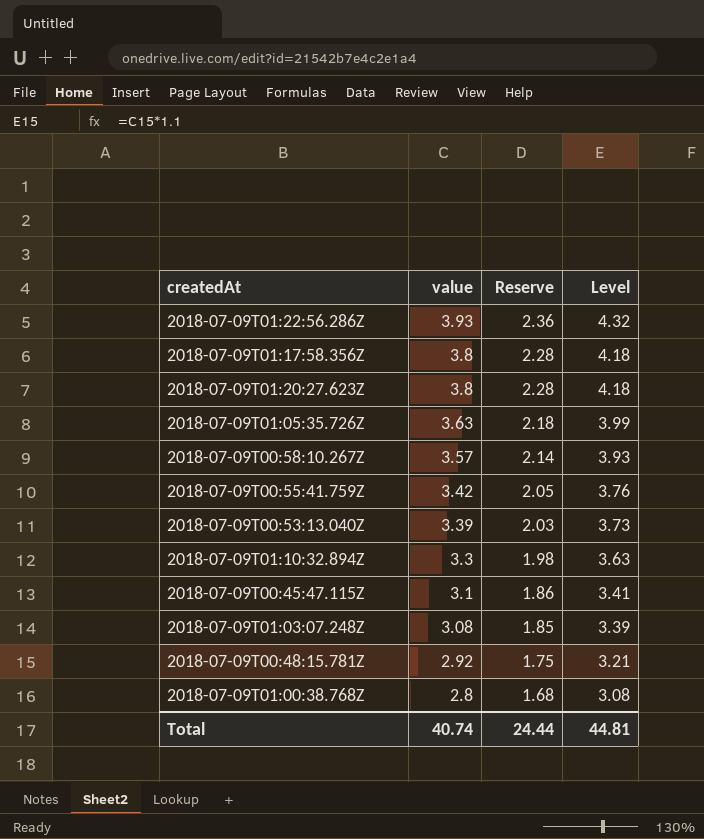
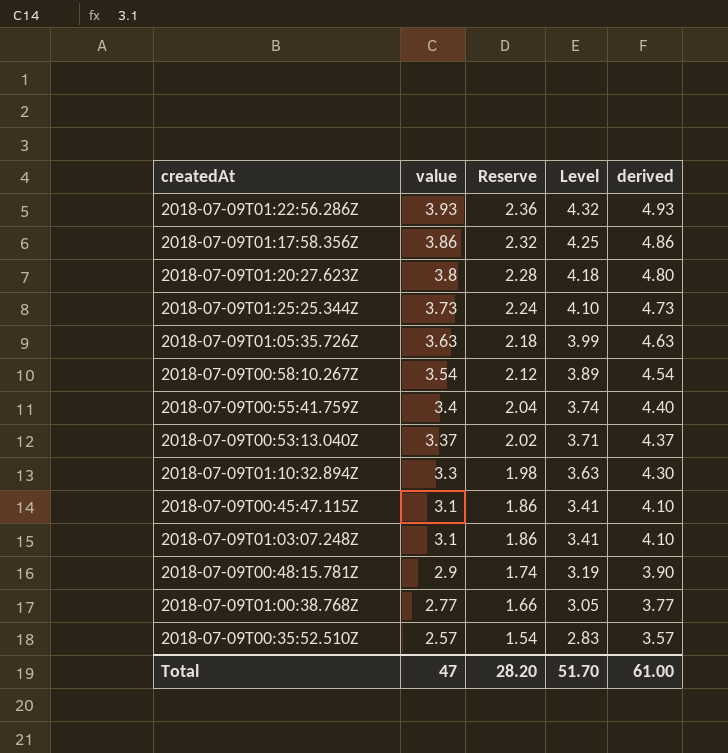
column derived | formula: none -> [value] + 1
2018-07-09T01:17:58.356Z | value: 3.8 -> 3.86
2018-07-09T01:17:58.356Z | Reserve: 2.28 -> 2.32
2018-07-09T01:17:58.356Z | Level: 4.18 -> 4.25
row 2018-07-09T01:25:25.344Z: none -> 3.73 | 2.24 | 4.10 | 4.73
2018-07-09T00:58:10.267Z | value: 3.57 -> 3.54
2018-07-09T00:58:10.267Z | Reserve: 2.14 -> 2.12
2018-07-09T00:58:10.267Z | Level: 3.93 -> 3.89
2018-07-09T00:55:41.759Z | value: 3.42 -> 3.4
2018-07-09T00:55:41.759Z | Reserve: 2.05 -> 2.04
2018-07-09T00:55:41.759Z | Level: 3.76 -> 3.74
2018-07-09T00:53:13.040Z | value: 3.39 -> 3.37
2018-07-09T00:53:13.040Z | Reserve: 2.03 -> 2.02
2018-07-09T00:53:13.040Z | Level: 3.73 -> 3.71
2018-07-09T01:03:07.248Z | value: 3.08 -> 3.1
2018-07-09T01:03:07.248Z | Reserve: 1.85 -> 1.86
2018-07-09T01:03:07.248Z | Level: 3.39 -> 3.41
2018-07-09T00:48:15.781Z | value: 2.92 -> 2.9
2018-07-09T00:48:15.781Z | Reserve: 1.75 -> 1.74
2018-07-09T00:48:15.781Z | Level: 3.21 -> 3.19
2018-07-09T01:00:38.768Z | value: 2.8 -> 2.77
2018-07-09T01:00:38.768Z | Reserve: 1.68 -> 1.66
2018-07-09T01:00:38.768Z | Level: 3.08 -> 3.05
row 2018-07-09T00:35:52.510Z: none -> 2.57 | 1.54 | 2.83 | 3.57
Total | value: 40.74 -> 47
Total | Reserve: 24.44 -> 28.20
Total | Level: 44.81 -> 51.70

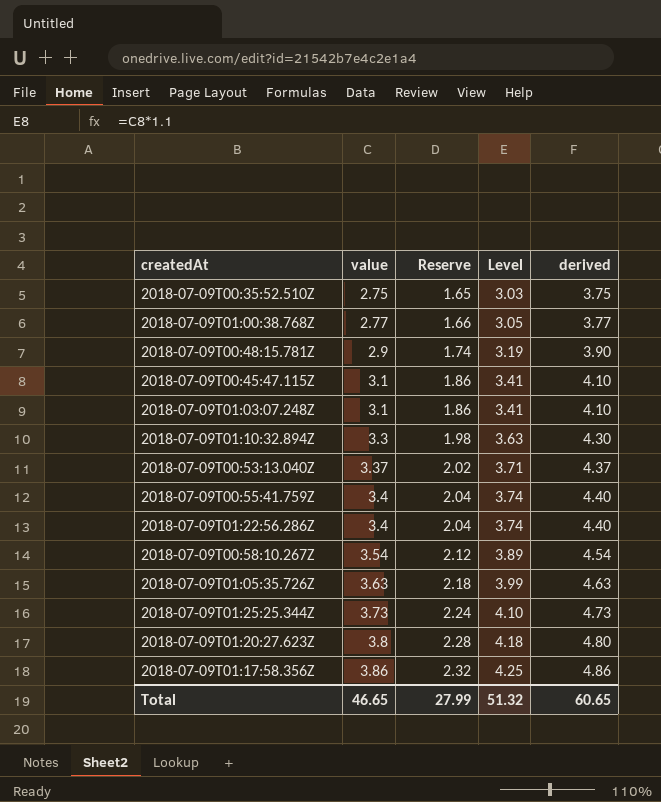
row order: value descending -> value ascending
2018-07-09T00:35:52.510Z | value: 2.57 -> 2.75
2018-07-09T00:35:52.510Z | Reserve: 1.54 -> 1.65
2018-07-09T00:35:52.510Z | Level: 2.83 -> 3.03
2018-07-09T00:35:52.510Z | derived: 3.57 -> 3.75
2018-07-09T01:22:56.286Z | value: 3.93 -> 3.4
2018-07-09T01:22:56.286Z | Reserve: 2.36 -> 2.04
2018-07-09T01:22:56.286Z | Level: 4.32 -> 3.74
2018-07-09T01:22:56.286Z | derived: 4.93 -> 4.40
Total | value: 47 -> 46.65
Total | Reserve: 28.20 -> 27.99
Total | Level: 51.70 -> 51.32
Total | derived: 61.00 -> 60.65

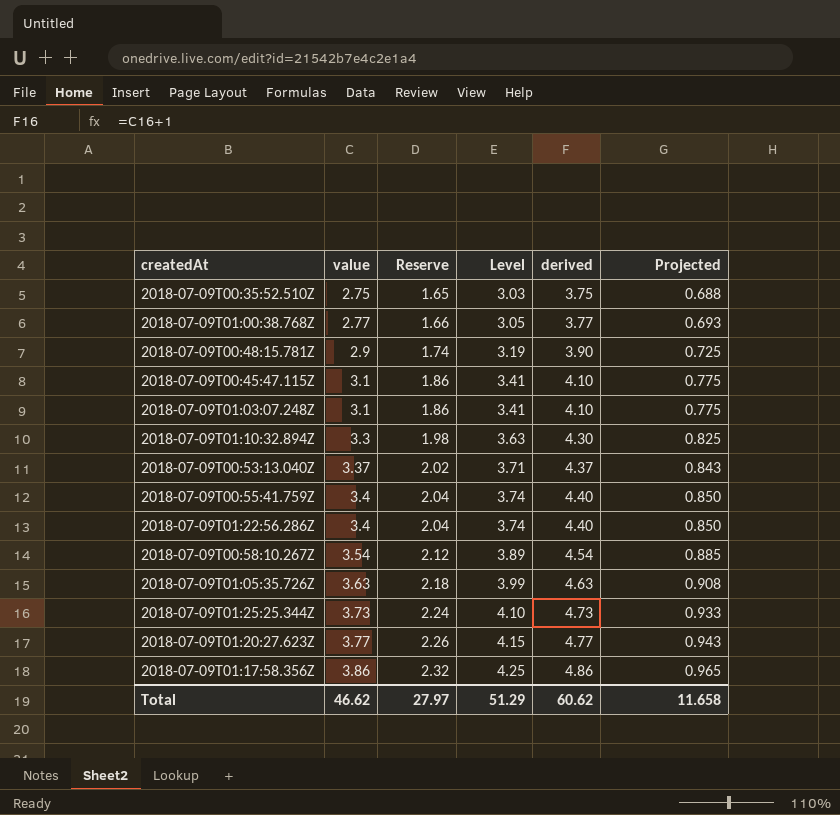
column Projected | formula: none -> [value] * 0.25
2018-07-09T01:20:27.623Z | value: 3.8 -> 3.77
2018-07-09T01:20:27.623Z | Reserve: 2.28 -> 2.26
2018-07-09T01:20:27.623Z | Level: 4.18 -> 4.15
2018-07-09T01:20:27.623Z | derived: 4.80 -> 4.77
Total | value: 46.65 -> 46.62
Total | Reserve: 27.99 -> 27.97
Total | Level: 51.32 -> 51.29
Total | derived: 60.65 -> 60.62

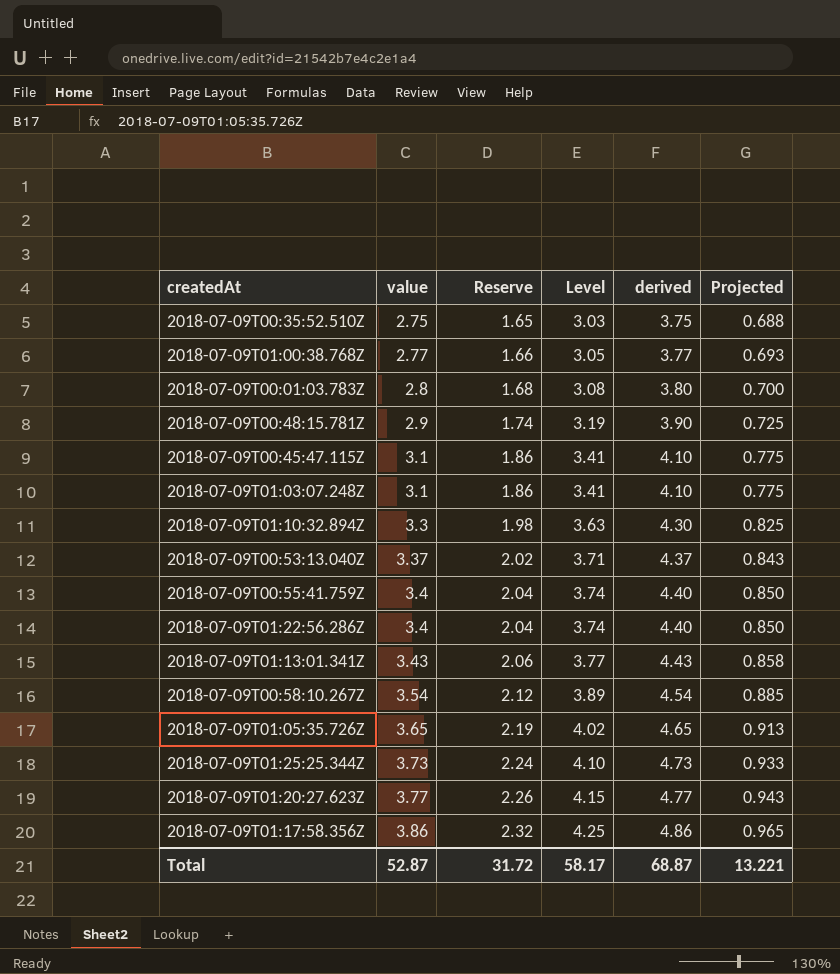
row 2018-07-09T00:01:03.783Z: none -> 2.8 | 1.68 | 3.08 | 3.80 | 0.700
row 2018-07-09T01:13:01.341Z: none -> 3.43 | 2.06 | 3.77 | 4.43 | 0.858
2018-07-09T01:05:35.726Z | value: 3.63 -> 3.65
2018-07-09T01:05:35.726Z | Reserve: 2.18 -> 2.19
2018-07-09T01:05:35.726Z | Level: 3.99 -> 4.02
2018-07-09T01:05:35.726Z | derived: 4.63 -> 4.65
2018-07-09T01:05:35.726Z | Projected: 0.908 -> 0.913
Total | value: 46.62 -> 52.87
Total | Reserve: 27.97 -> 31.72
Total | Level: 51.29 -> 58.17
Total | derived: 60.62 -> 68.87
Total | Projected: 11.658 -> 13.221

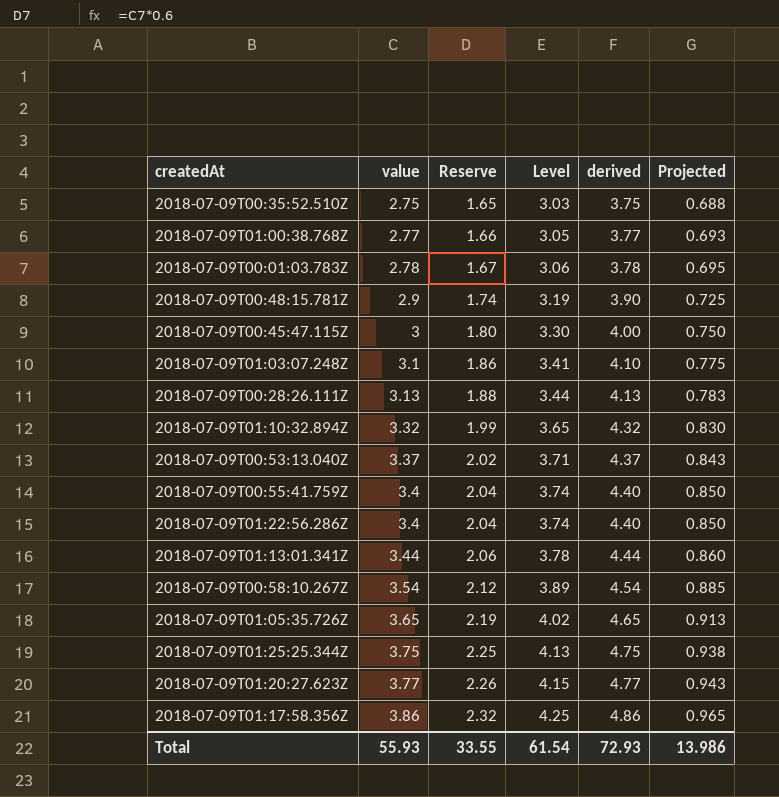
2018-07-09T00:01:03.783Z | value: 2.8 -> 2.78
2018-07-09T00:01:03.783Z | Reserve: 1.68 -> 1.67
2018-07-09T00:01:03.783Z | Level: 3.08 -> 3.06
2018-07-09T00:01:03.783Z | derived: 3.80 -> 3.78
2018-07-09T00:01:03.783Z | Projected: 0.700 -> 0.695
2018-07-09T00:45:47.115Z | value: 3.1 -> 3
2018-07-09T00:45:47.115Z | Reserve: 1.86 -> 1.80
2018-07-09T00:45:47.115Z | Level: 3.41 -> 3.30
2018-07-09T00:45:47.115Z | derived: 4.10 -> 4.00
2018-07-09T00:45:47.115Z | Projected: 0.775 -> 0.750
row 2018-07-09T00:28:26.111Z: none -> 3.13 | 1.88 | 3.44 | 4.13 | 0.783
2018-07-09T01:10:32.894Z | value: 3.3 -> 3.32
2018-07-09T01:10:32.894Z | Reserve: 1.98 -> 1.99
2018-07-09T01:10:32.894Z | Level: 3.63 -> 3.65
2018-07-09T01:10:32.894Z | derived: 4.30 -> 4.32
2018-07-09T01:10:32.894Z | Projected: 0.825 -> 0.830
2018-07-09T01:13:01.341Z | value: 3.43 -> 3.44
2018-07-09T01:13:01.341Z | Level: 3.77 -> 3.78
2018-07-09T01:13:01.341Z | derived: 4.43 -> 4.44
2018-07-09T01:13:01.341Z | Projected: 0.858 -> 0.860
2018-07-09T01:25:25.344Z | value: 3.73 -> 3.75
2018-07-09T01:25:25.344Z | Reserve: 2.24 -> 2.25
2018-07-09T01:25:25.344Z | Level: 4.10 -> 4.13
2018-07-09T01:25:25.344Z | derived: 4.73 -> 4.75
2018-07-09T01:25:25.344Z | Projected: 0.933 -> 0.938
Total | value: 52.87 -> 55.93
Total | Reserve: 31.72 -> 33.55
Total | Level: 58.17 -> 61.54
Total | derived: 68.87 -> 72.93
Total | Projected: 13.221 -> 13.986

